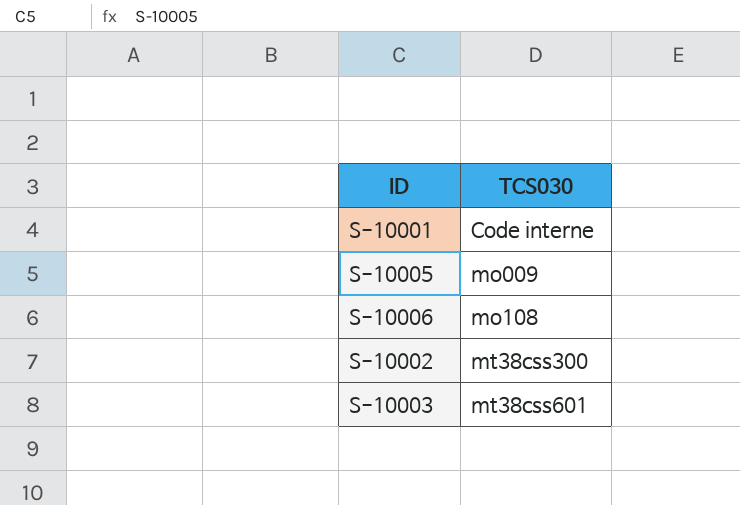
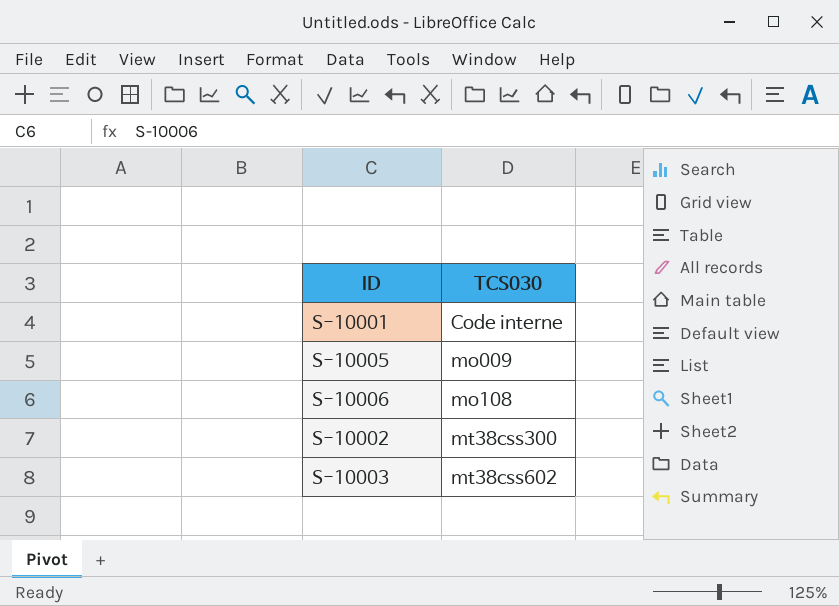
S-10003 | TCS030: mt38css601 -> mt38css602

